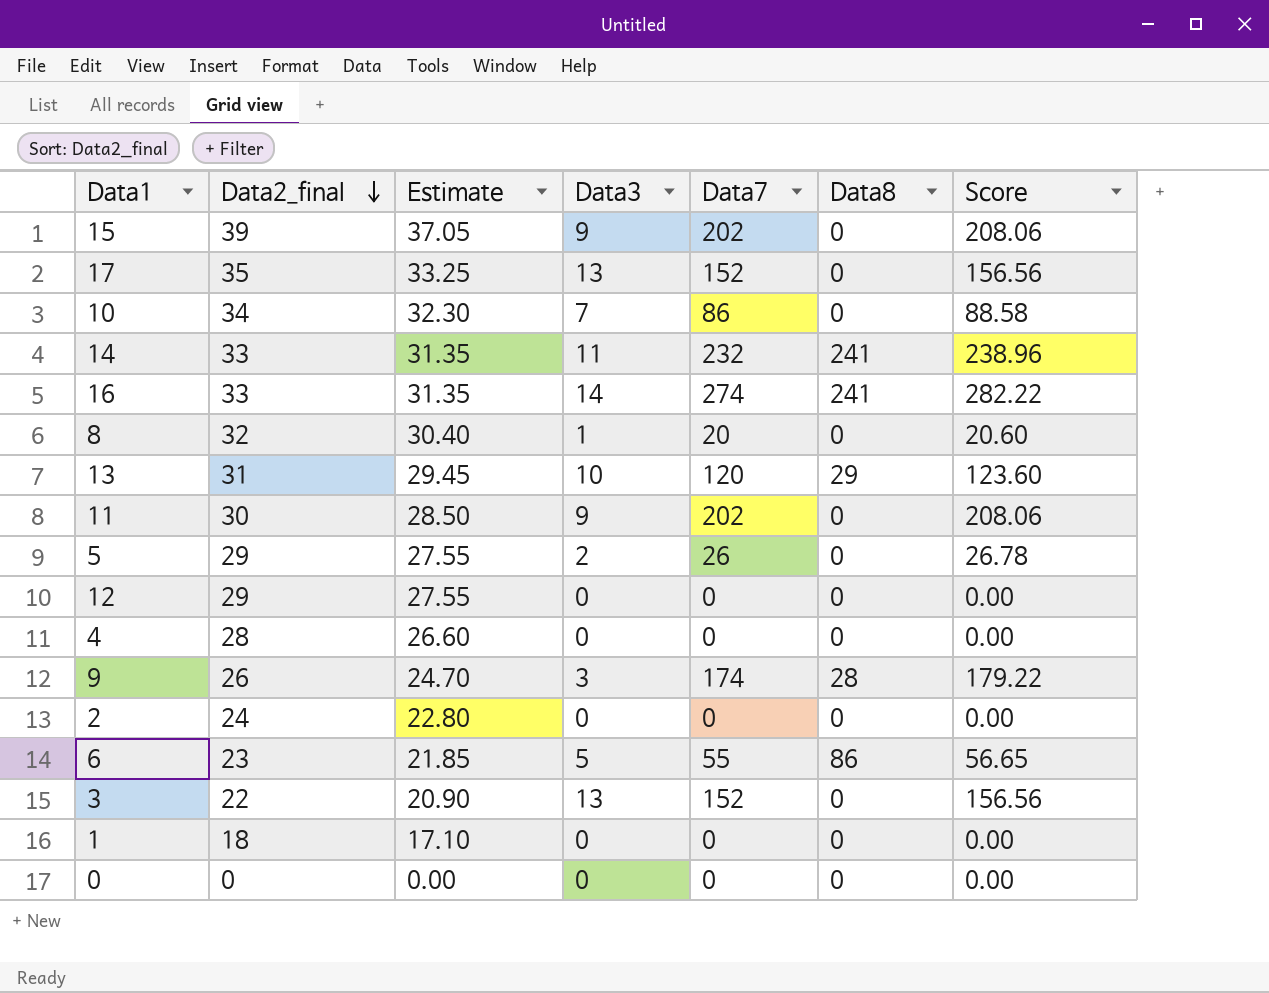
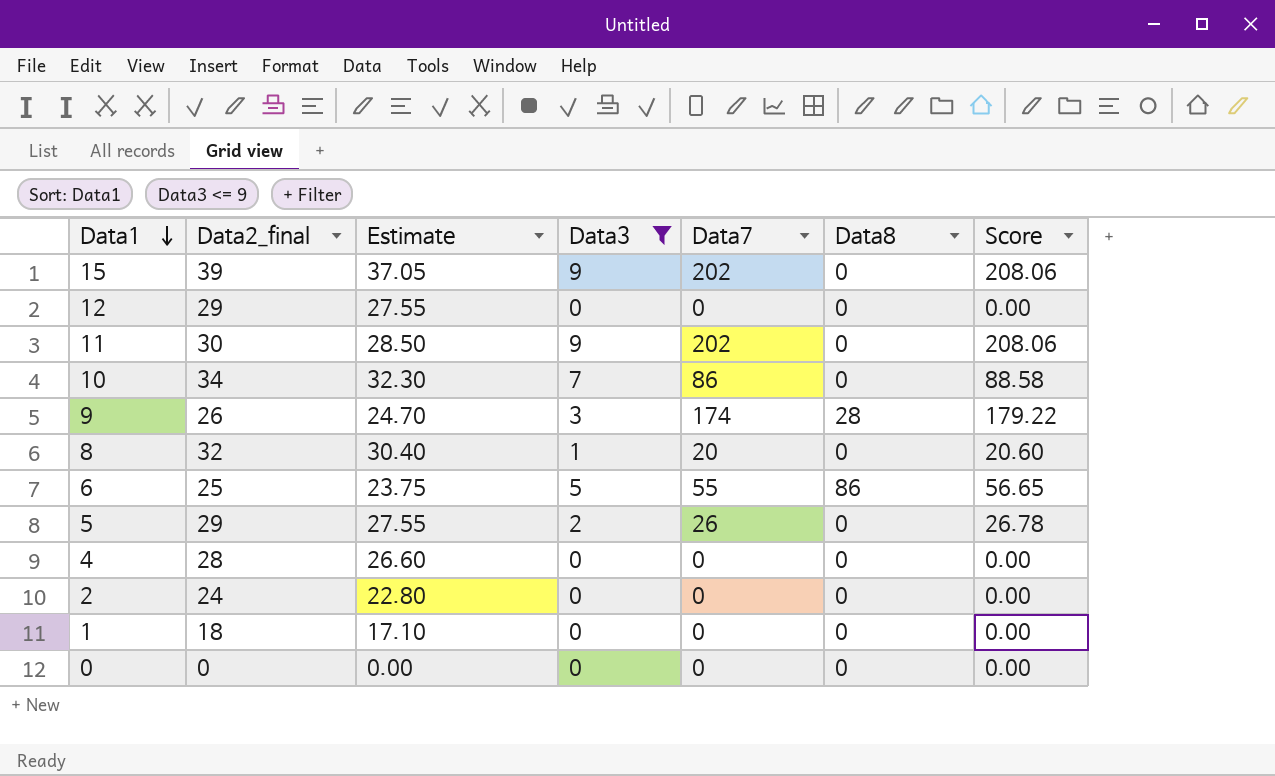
filter: none -> Data3 <= 9
row order: Data2_final descending -> Data1 descending
6 | Data2_final: 23 -> 25
6 | Estimate: 21.85 -> 23.75

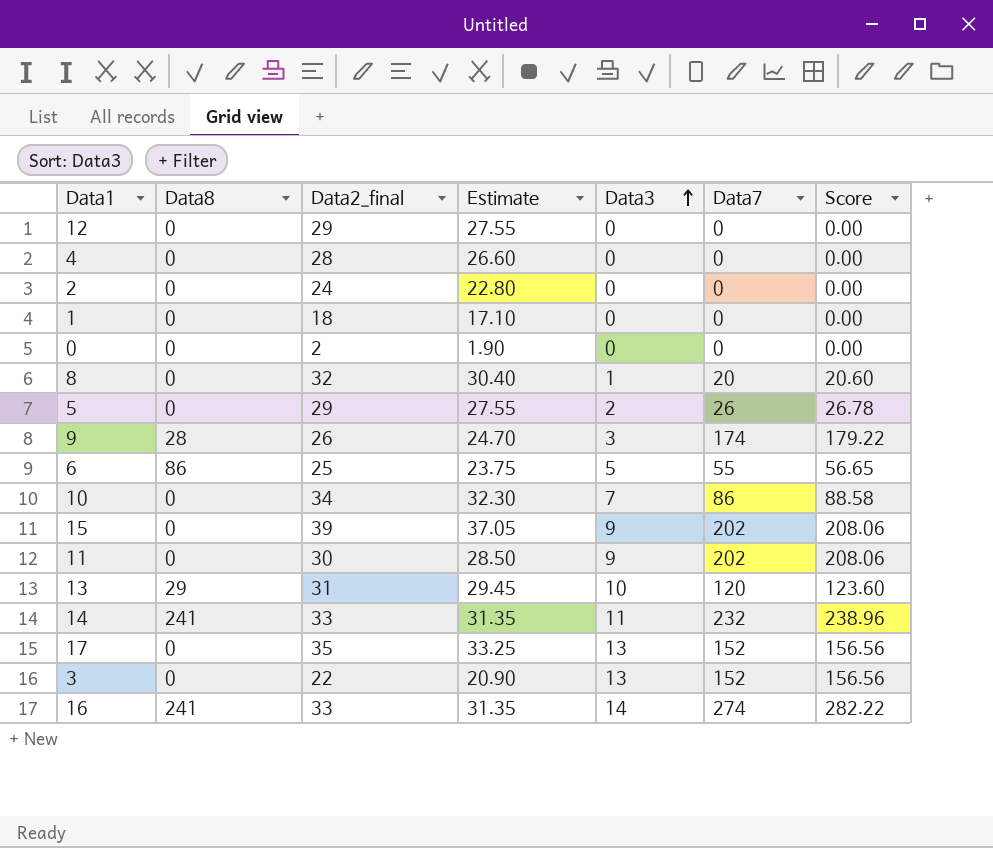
filter: Data3 <= 9 -> none
row order: Data1 descending -> Data3 ascending
column Data8 | position: 6 -> 2
0 | Data2_final: 0 -> 2
0 | Estimate: 0.00 -> 1.90

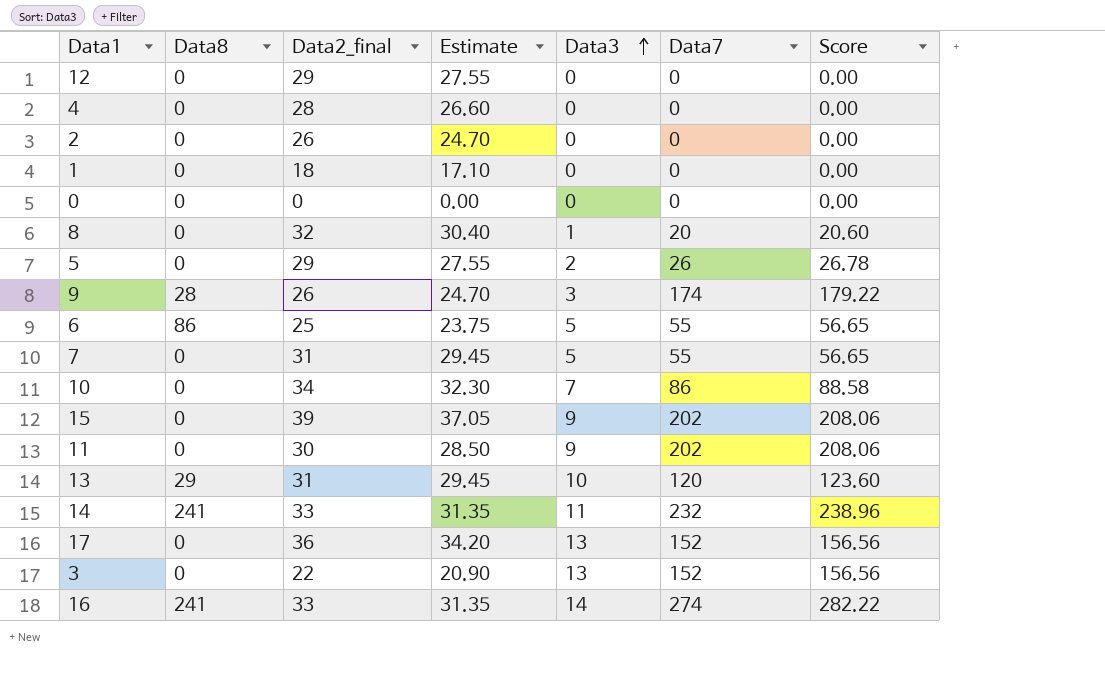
2 | Data2_final: 24 -> 26
2 | Estimate: 22.80 -> 24.70
0 | Data2_final: 2 -> 0
0 | Estimate: 1.90 -> 0.00
row 7: none -> 0 | 31 | 29.45 | 5 | 55 | 56.65
17 | Data2_final: 35 -> 36
17 | Estimate: 33.25 -> 34.20

